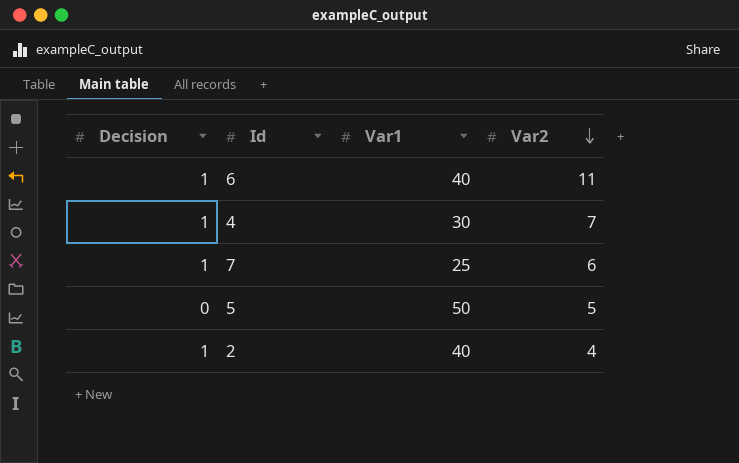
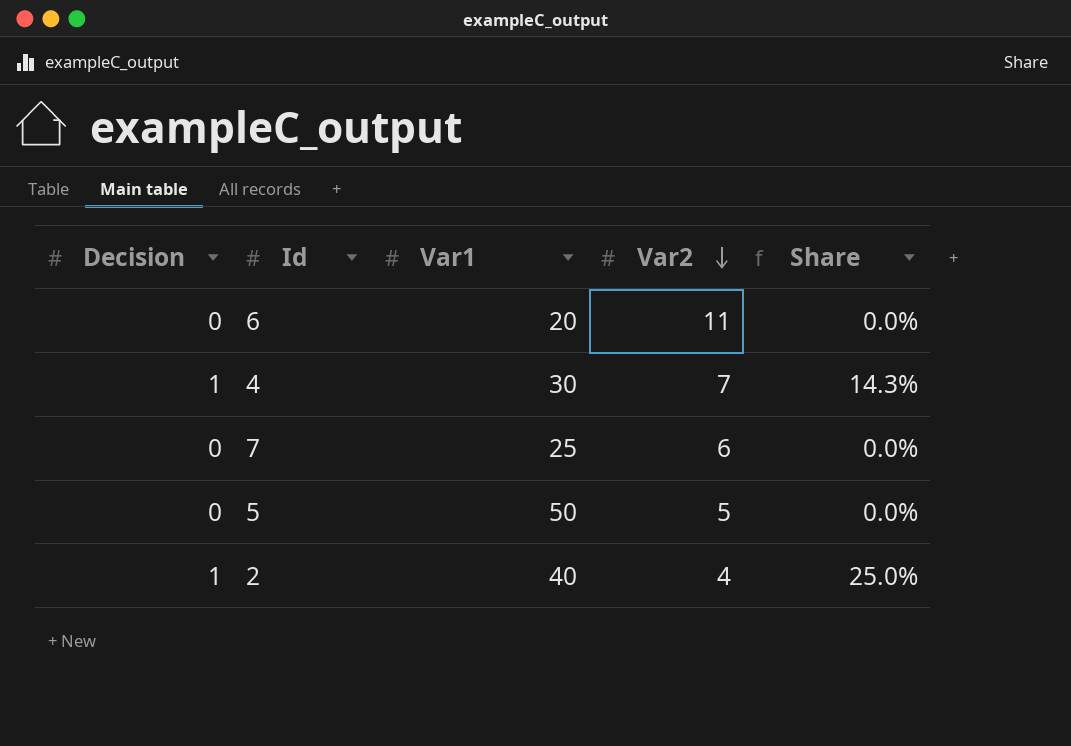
column Share | formula: none -> [Decision] / [Var2]
6 | Decision: 1 -> 0
6 | Var1: 40 -> 20
7 | Decision: 1 -> 0

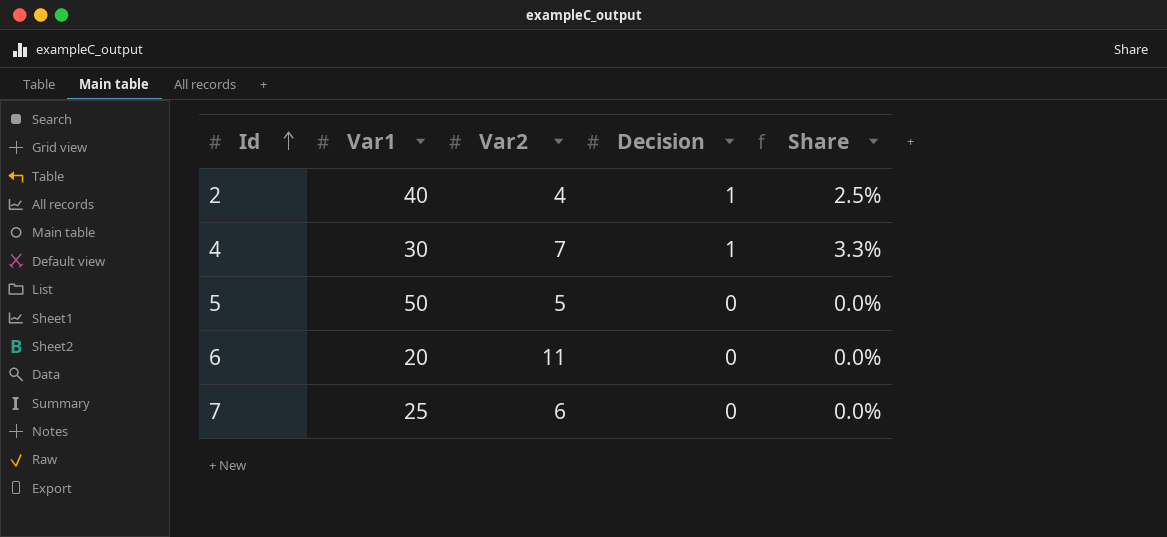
row order: Var2 descending -> Id ascending
column Decision | position: 1 -> 4
column Share | formula: [Decision] / [Var2] -> [Decision] / [Var1]

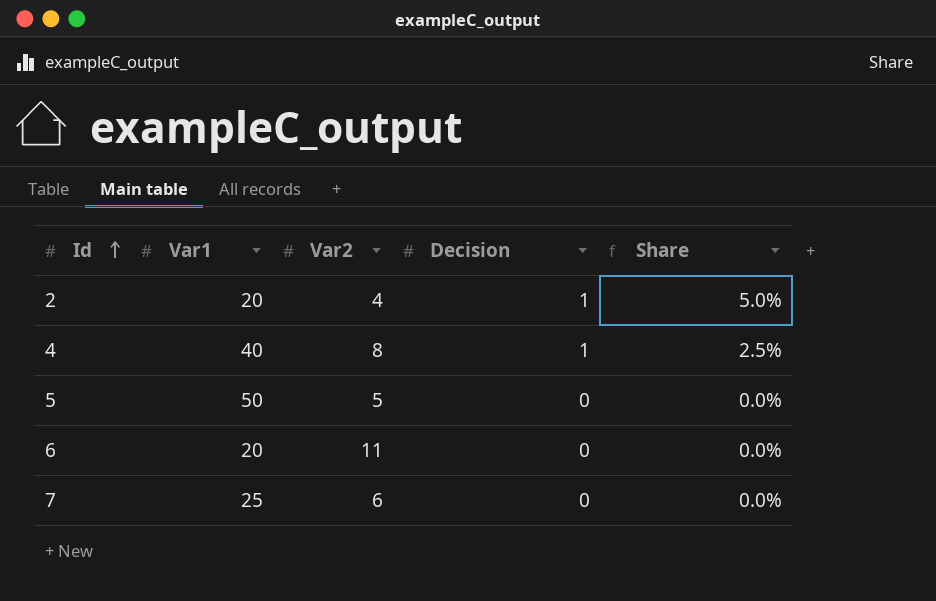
2 | Var1: 40 -> 20
2 | Share: 2.5% -> 5.0%
4 | Var1: 30 -> 40
4 | Var2: 7 -> 8
4 | Share: 3.3% -> 2.5%

